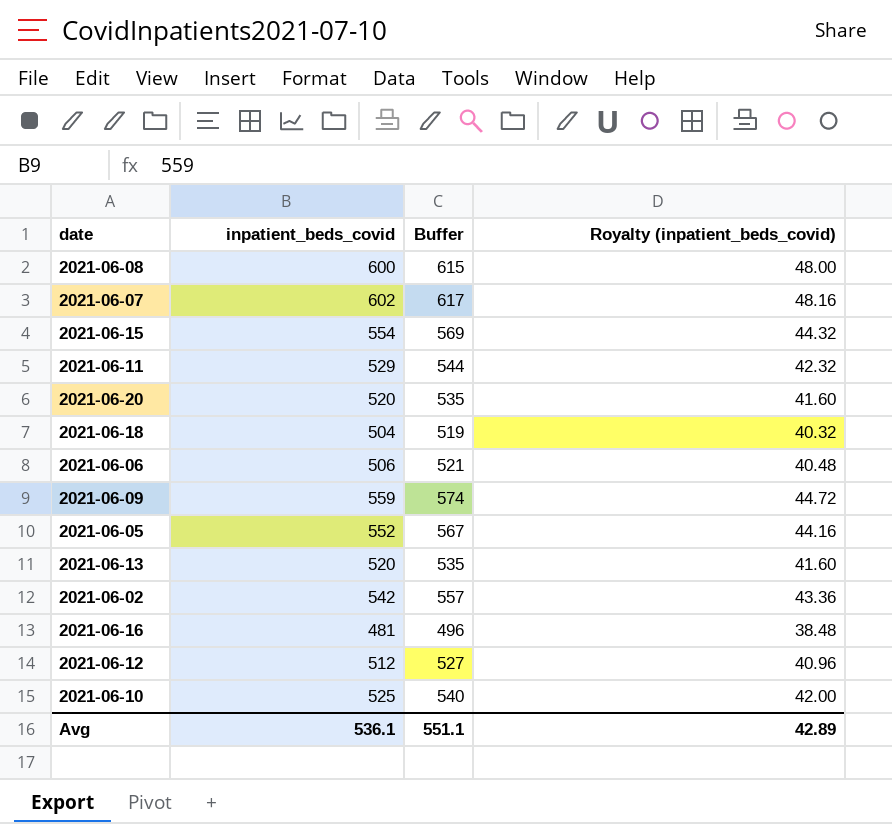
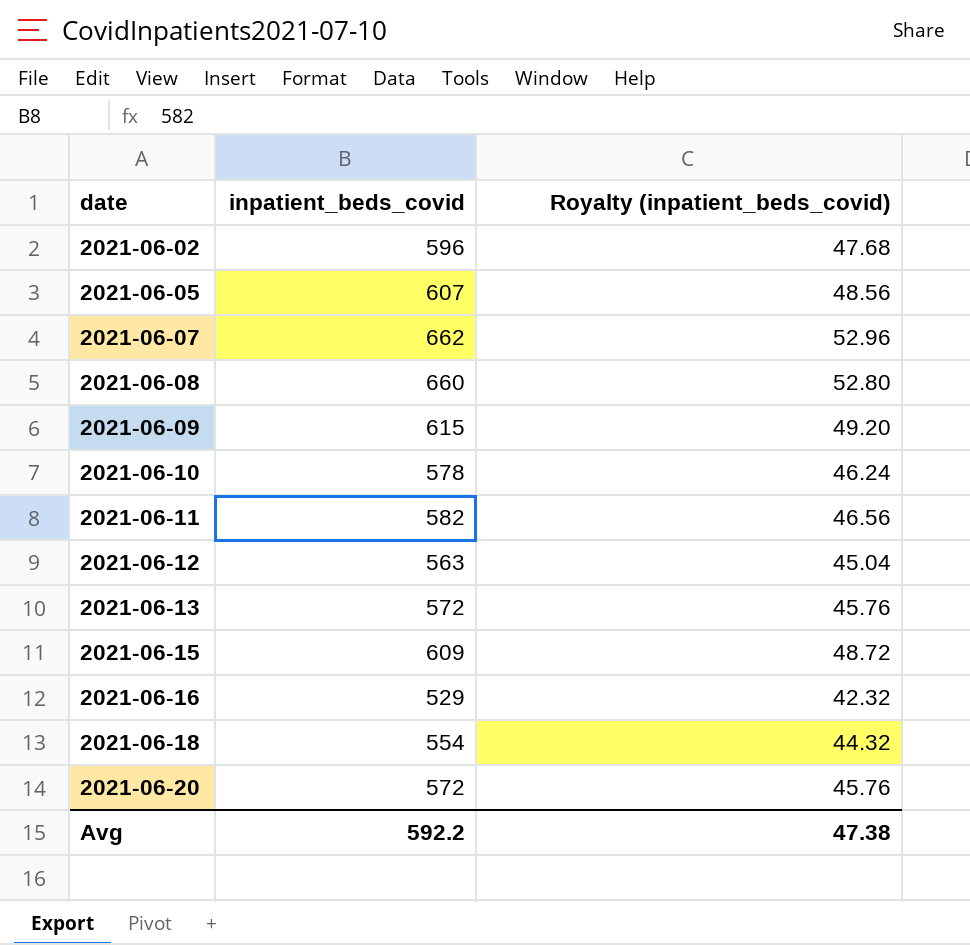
row order: none -> date ascending
column Buffer | formula: [inpatient_beds_covid] + 15 -> none
row 2021-06-06: 506 | 521 | 40.48 -> none
2021-06-02 | inpatient_beds_covid: 542 -> 596
2021-06-02 | Royalty (inpatient_beds_covid): 43.36 -> 47.68
2021-06-05 | inpatient_beds_covid: 552 -> 607
2021-06-05 | Royalty (inpatient_beds_covid): 44.16 -> 48.56
2021-06-07 | inpatient_beds_covid: 602 -> 662
2021-06-07 | Royalty (inpatient_beds_covid): 48.16 -> 52.96
2021-06-08 | inpatient_beds_covid: 600 -> 660
2021-06-08 | Royalty (inpatient_beds_covid): 48.00 -> 52.80
2021-06-09 | inpatient_beds_covid: 559 -> 615
2021-06-09 | Royalty (inpatient_beds_covid): 44.72 -> 49.20
2021-06-10 | inpatient_beds_covid: 525 -> 578
2021-06-10 | Royalty (inpatient_beds_covid): 42.00 -> 46.24
2021-06-11 | inpatient_beds_covid: 529 -> 582
2021-06-11 | Royalty (inpatient_beds_covid): 42.32 -> 46.56
2021-06-12 | inpatient_beds_covid: 512 -> 563
2021-06-12 | Royalty (inpatient_beds_covid): 40.96 -> 45.04
2021-06-13 | inpatient_beds_covid: 520 -> 572
2021-06-13 | Royalty (inpatient_beds_covid): 41.60 -> 45.76
2021-06-15 | inpatient_beds_covid: 554 -> 609
2021-06-15 | Royalty (inpatient_beds_covid): 44.32 -> 48.72
2021-06-16 | inpatient_beds_covid: 481 -> 529
2021-06-16 | Royalty (inpatient_beds_covid): 38.48 -> 42.32
2021-06-18 | inpatient_beds_covid: 504 -> 554
2021-06-18 | Royalty (inpatient_beds_covid): 40.32 -> 44.32
2021-06-20 | inpatient_beds_covid: 520 -> 572
2021-06-20 | Royalty (inpatient_beds_covid): 41.60 -> 45.76
Avg | inpatient_beds_covid: 536.1 -> 592.2
Avg | Royalty (inpatient_beds_covid): 42.89 -> 47.38

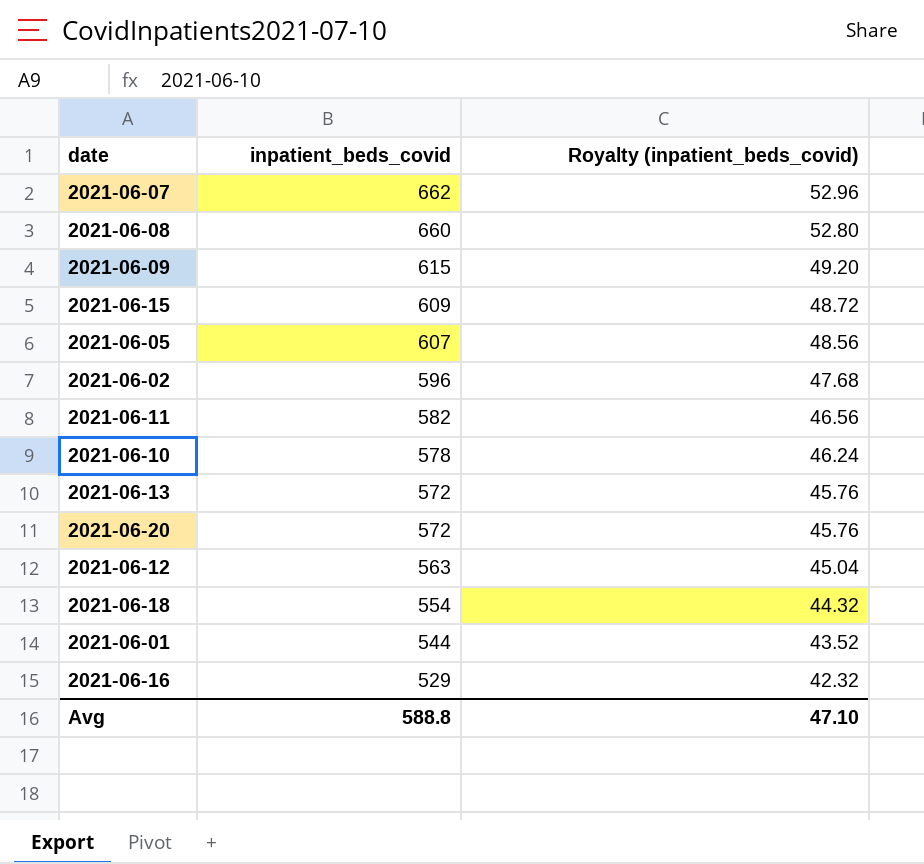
row order: date ascending -> inpatient_beds_covid descending
row 2021-06-01: none -> 544 | 43.52
Avg | inpatient_beds_covid: 592.2 -> 588.8
Avg | Royalty (inpatient_beds_covid): 47.38 -> 47.10

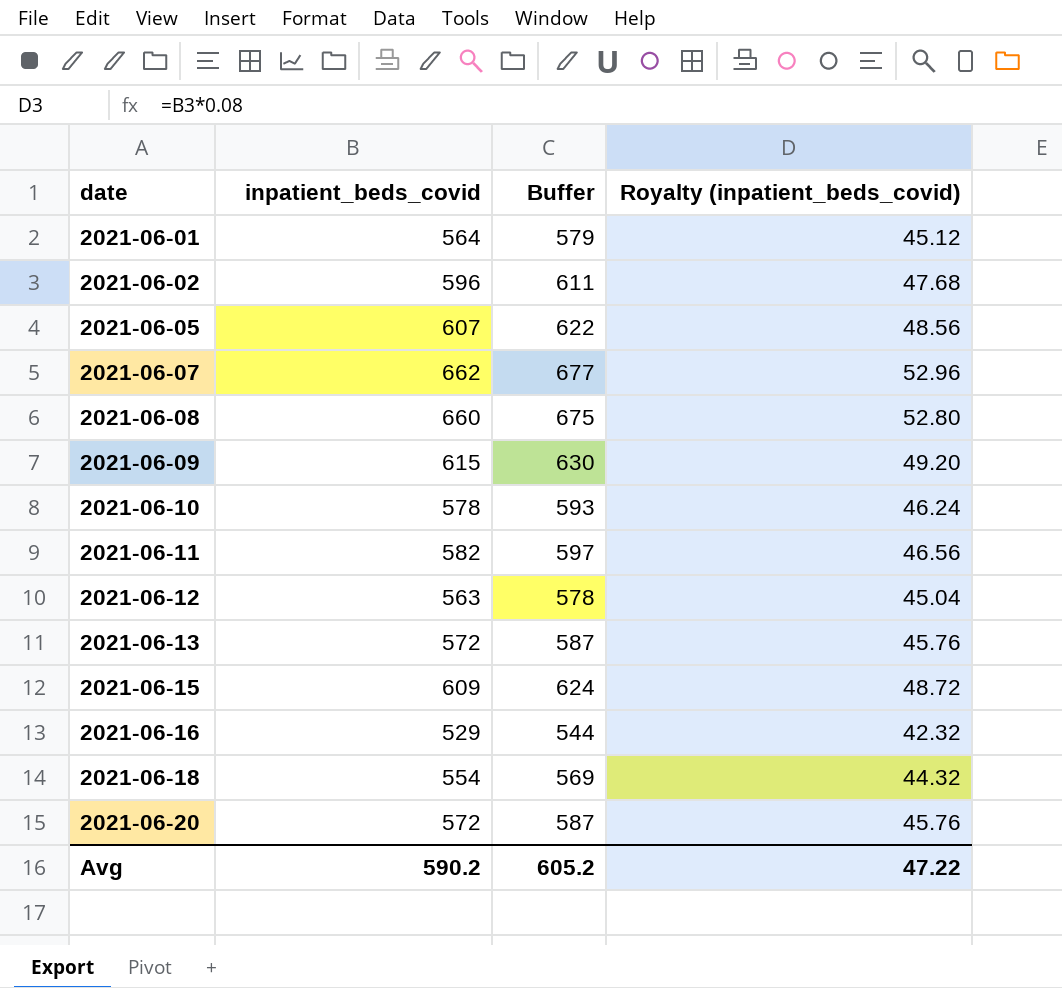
row order: inpatient_beds_covid descending -> date ascending
column Buffer | formula: none -> [inpatient_beds_covid] + 15
2021-06-01 | inpatient_beds_covid: 544 -> 564
2021-06-01 | Royalty (inpatient_beds_covid): 43.52 -> 45.12
Avg | inpatient_beds_covid: 588.8 -> 590.2
Avg | Royalty (inpatient_beds_covid): 47.10 -> 47.22

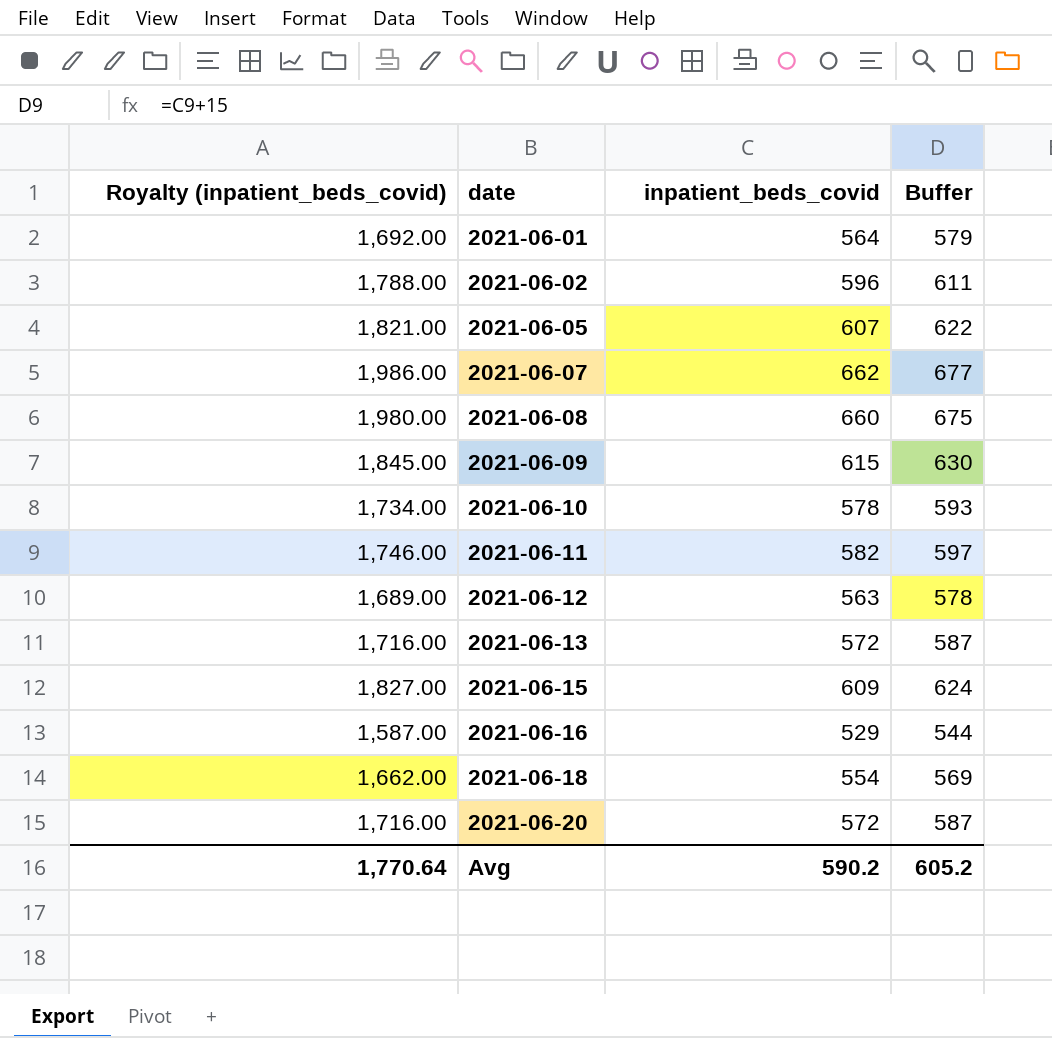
column Royalty (inpatient_beds_covid) | formula: [inpatient_beds_covid] * 0.08 -> [inpatient_beds_covid] * 3
column Royalty (inpatient_beds_covid) | position: 4 -> 1
Avg | Royalty (inpatient_beds_covid): 47.22 -> 1,770.64

